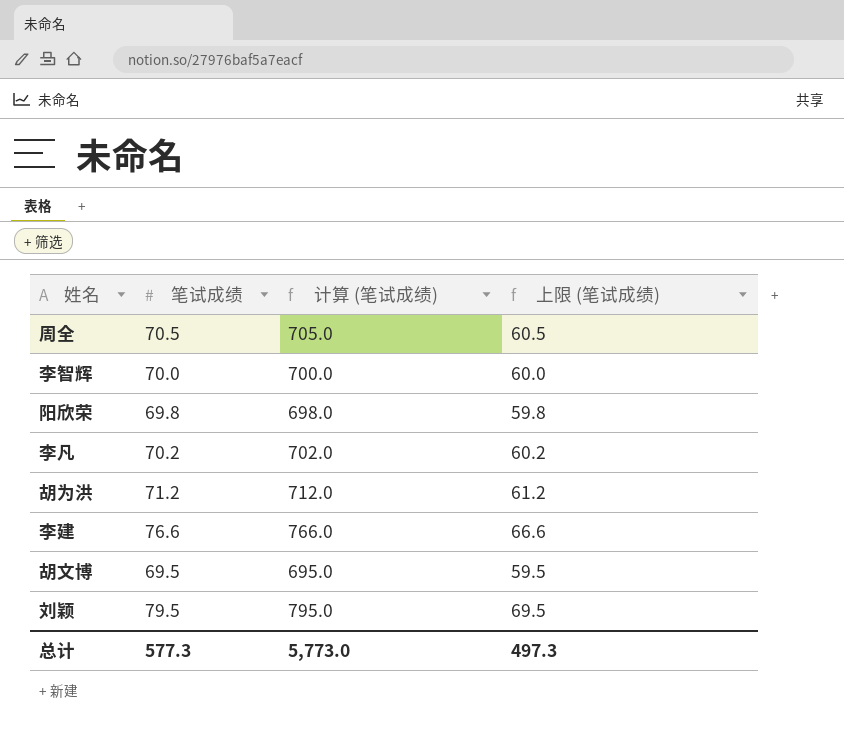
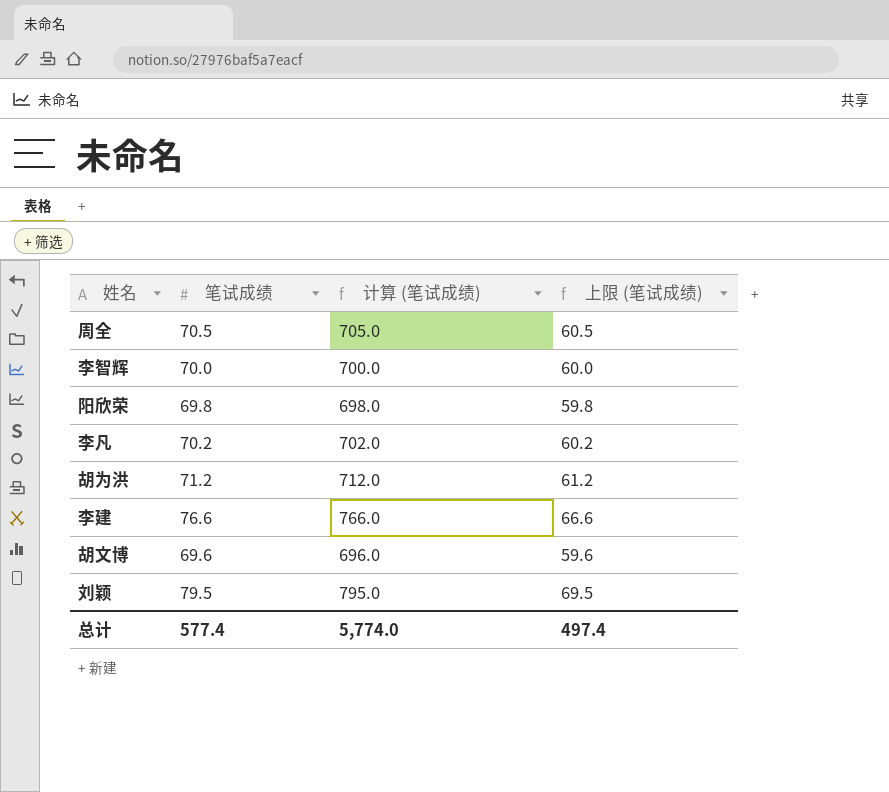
胡文博 | 笔试成绩: 69.5 -> 69.6
胡文博 | 计算 (笔试成绩): 695.0 -> 696.0
胡文博 | 上限 (笔试成绩): 59.5 -> 59.6
总计 | 笔试成绩: 577.3 -> 577.4
总计 | 计算 (笔试成绩): 5,773.0 -> 5,774.0
总计 | 上限 (笔试成绩): 497.3 -> 497.4

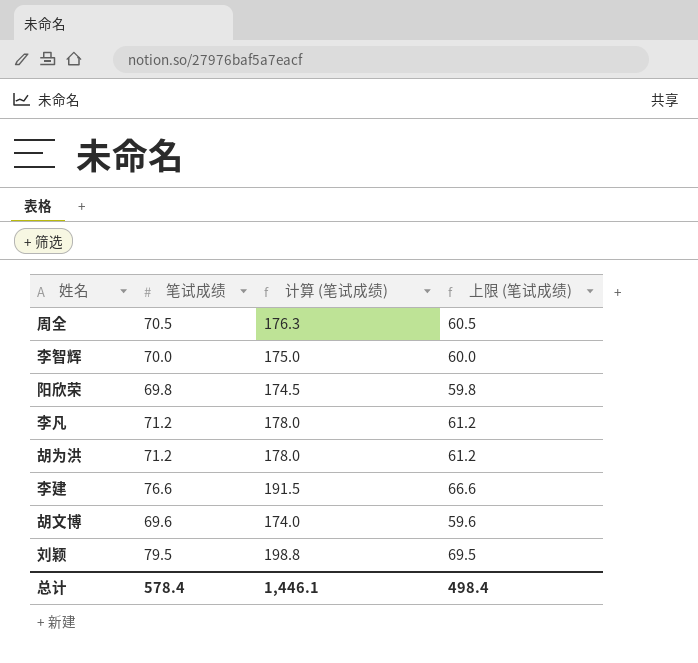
column 计算 (笔试成绩) | formula: [笔试成绩] * 10 -> [笔试成绩] * 2.5
李凡 | 笔试成绩: 70.2 -> 71.2
李凡 | 上限 (笔试成绩): 60.2 -> 61.2
总计 | 笔试成绩: 577.4 -> 578.4
总计 | 计算 (笔试成绩): 5,774.0 -> 1,446.1
总计 | 上限 (笔试成绩): 497.4 -> 498.4

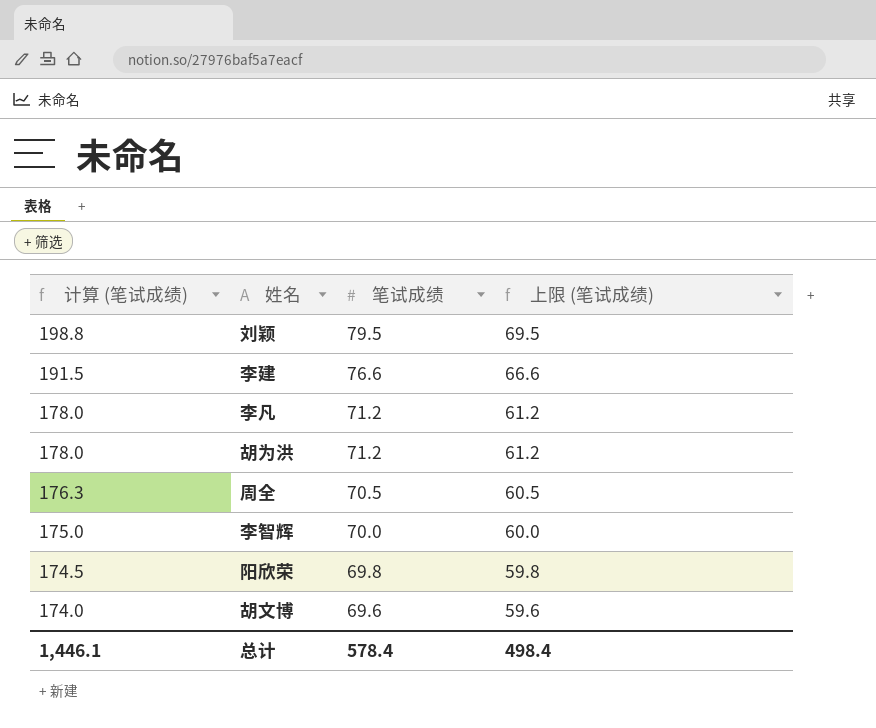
row order: none -> 计算 (笔试成绩) descending
column 计算 (笔试成绩) | position: 3 -> 1

